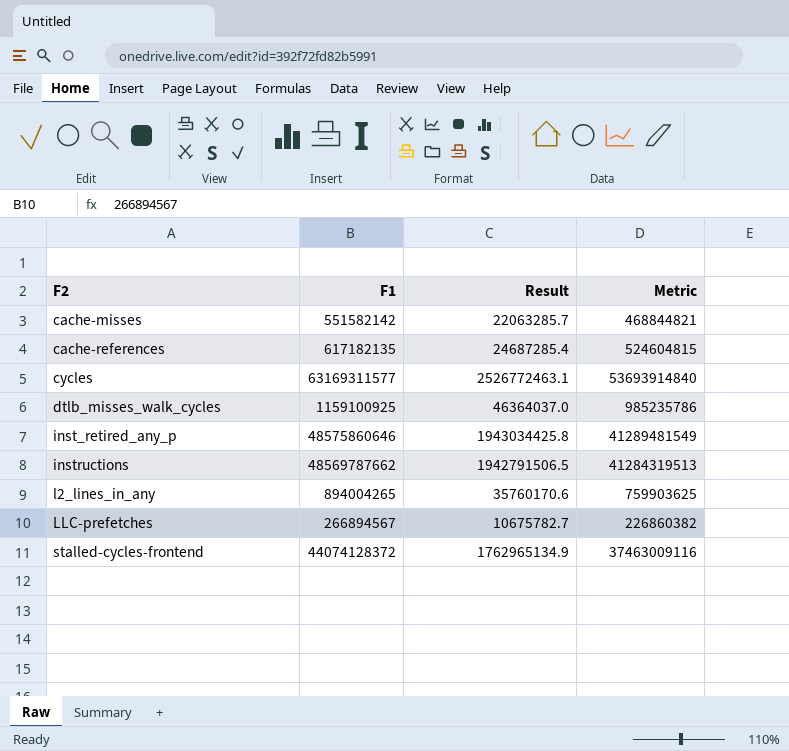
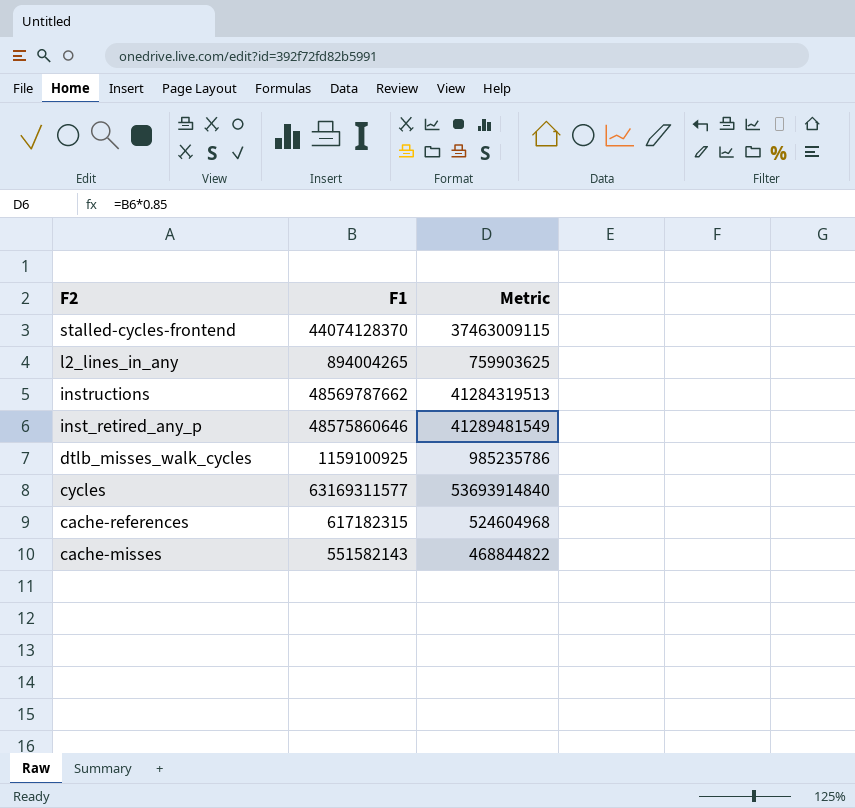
row order: F2 ascending -> F2 descending
column Result | formula: [F1] * 0.04 -> none
row LLC-prefetches: 266894567 | 10675782.7 | 226860382 -> none
stalled-cycles-frontend | F1: 44074128372 -> 44074128370
stalled-cycles-frontend | Metric: 37463009116 -> 37463009115
cache-references | F1: 617182135 -> 617182315
cache-references | Metric: 524604815 -> 524604968
cache-misses | F1: 551582142 -> 551582143
cache-misses | Metric: 468844821 -> 468844822

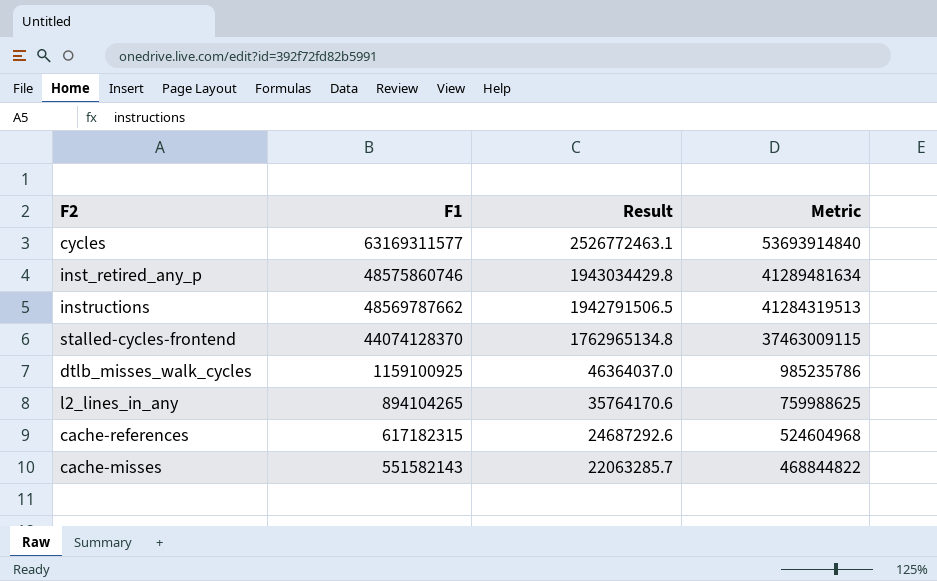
row order: F2 descending -> F1 descending
column Result | formula: none -> [F1] * 0.04
inst_retired_any_p | F1: 48575860646 -> 48575860746
inst_retired_any_p | Metric: 41289481549 -> 41289481634
l2_lines_in_any | F1: 894004265 -> 894104265
l2_lines_in_any | Metric: 759903625 -> 759988625

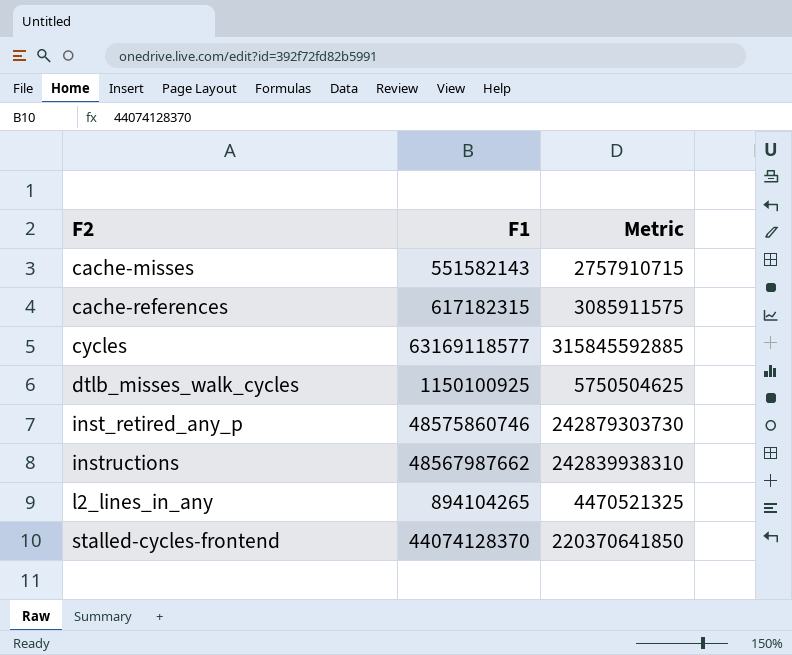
row order: F1 descending -> F2 ascending
column Result | formula: [F1] * 0.04 -> none
column Metric | formula: [F1] * 0.85 -> [F1] * 5
cycles | F1: 63169311577 -> 63169118577
dtlb_misses_walk_cycles | F1: 1159100925 -> 1150100925
instructions | F1: 48569787662 -> 48567987662

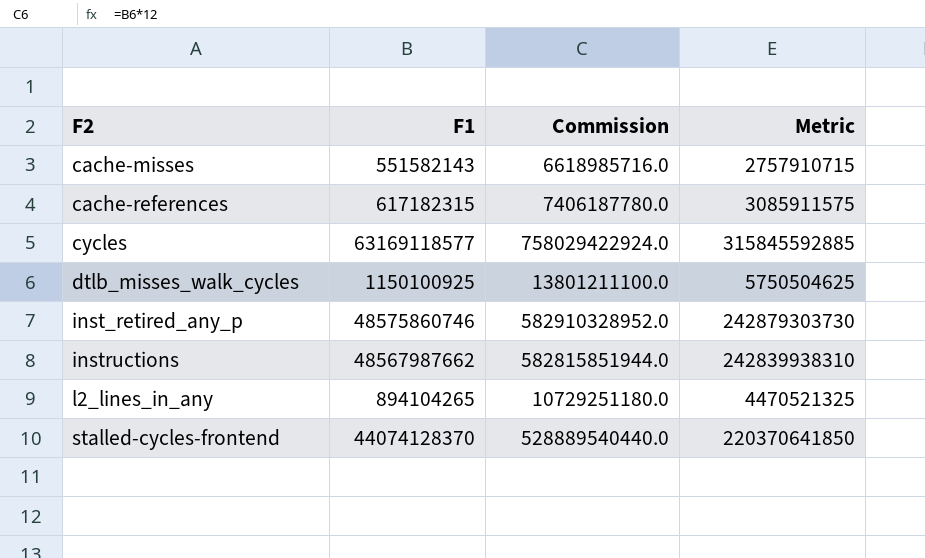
column Commission | formula: none -> [F1] * 12

